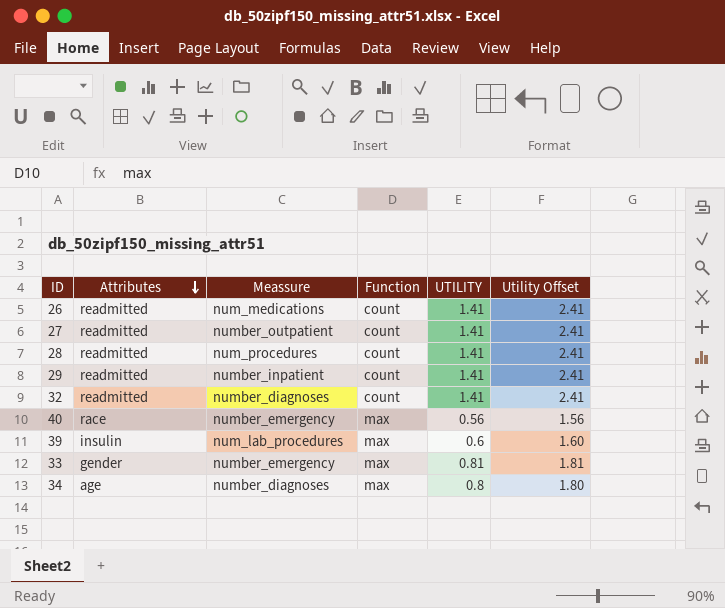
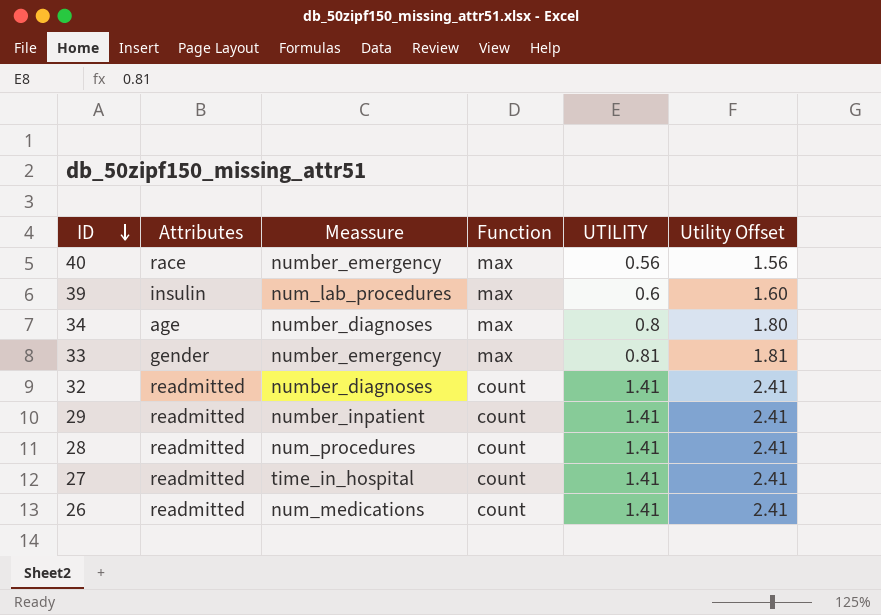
row order: Attributes descending -> ID descending
27 | Meassure: number_outpatient -> time_in_hospital

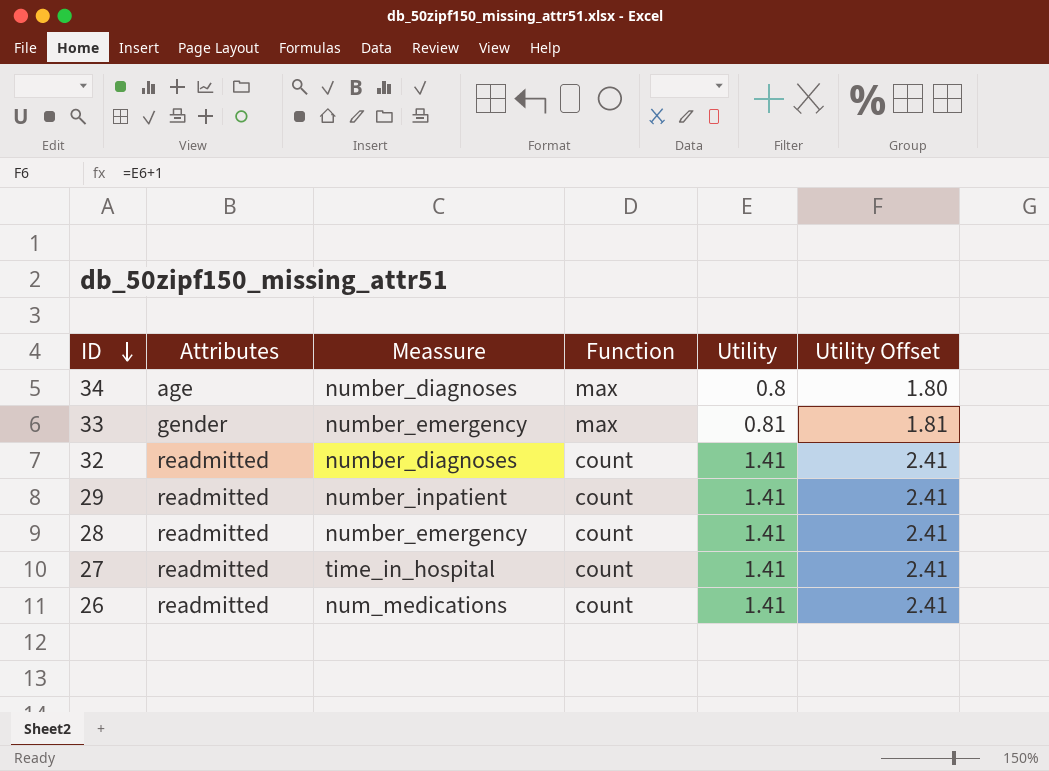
column name: UTILITY -> Utility
row 40: race | number_emergency | max | 0.56 | 1.56 -> none
row 39: insulin | num_lab_procedures | max | 0.6 | 1.60 -> none
28 | Meassure: num_procedures -> number_emergency

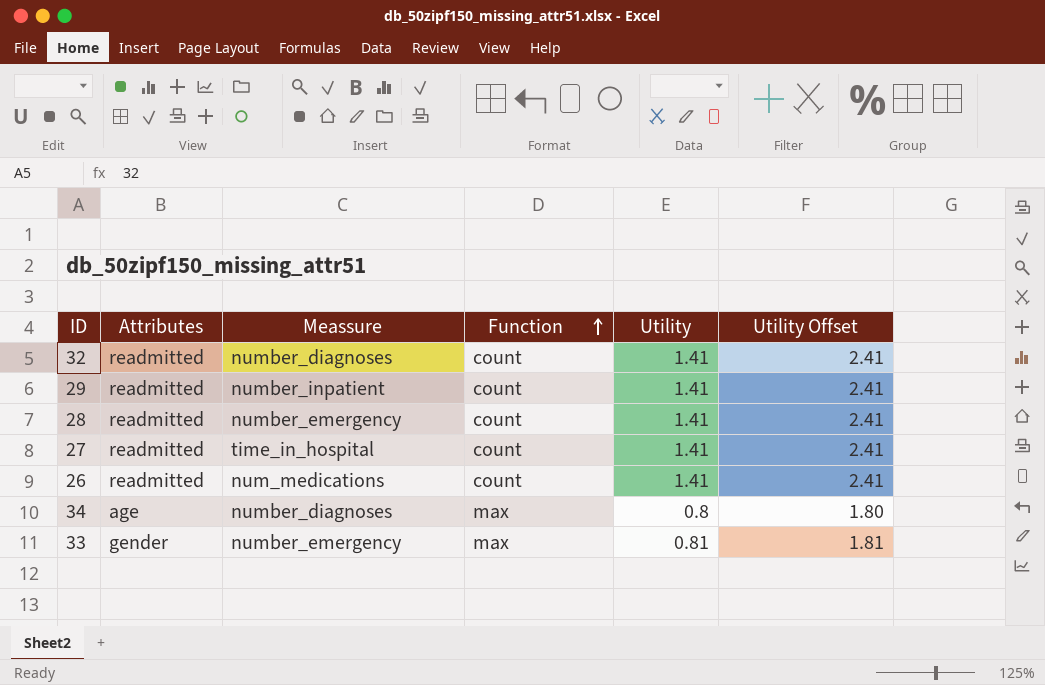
row order: ID descending -> Function ascending

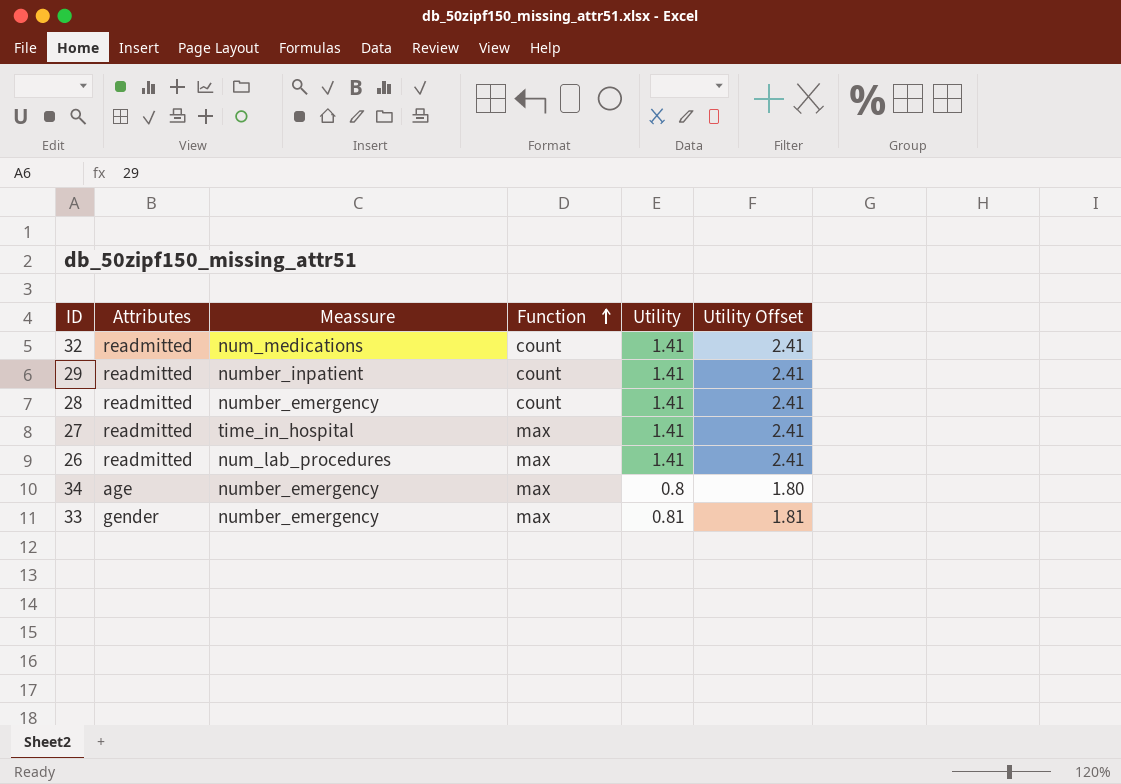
32 | Meassure: number_diagnoses -> num_medications
27 | Function: count -> max
26 | Meassure: num_medications -> num_lab_procedures
26 | Function: count -> max
34 | Meassure: number_diagnoses -> number_emergency

